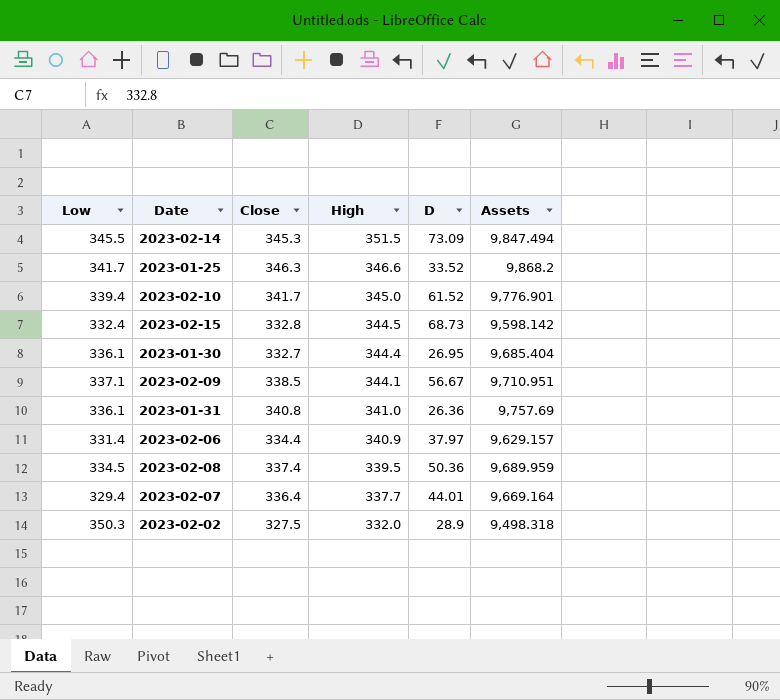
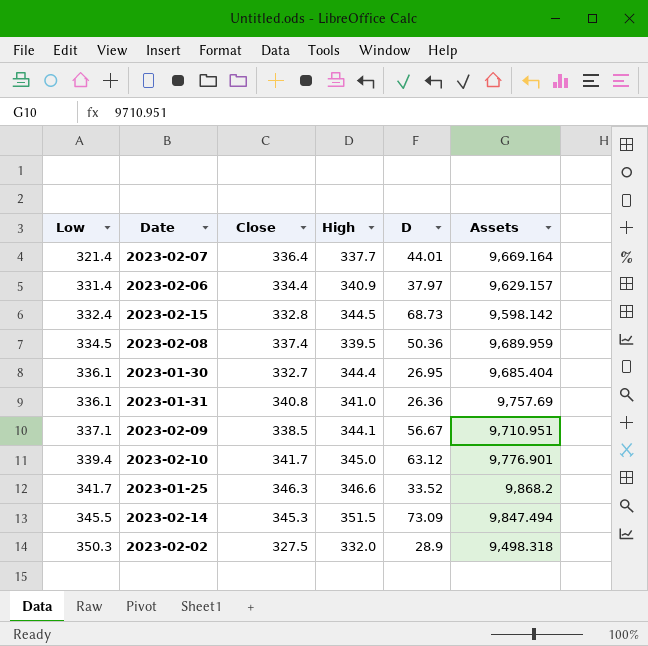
row order: High descending -> Low ascending
2023-02-07 | Low: 329.4 -> 321.4
2023-02-10 | D: 61.52 -> 63.12

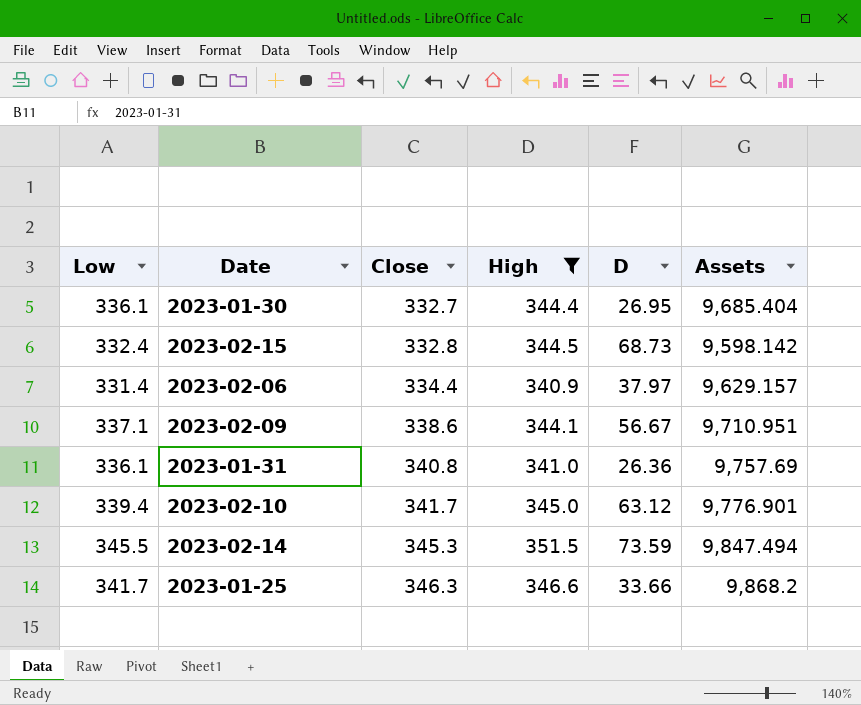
filter: none -> High >= 340.9
row order: Low ascending -> Close ascending
2023-02-09 | Close: 338.5 -> 338.6
2023-02-14 | D: 73.09 -> 73.59
2023-01-25 | D: 33.52 -> 33.66

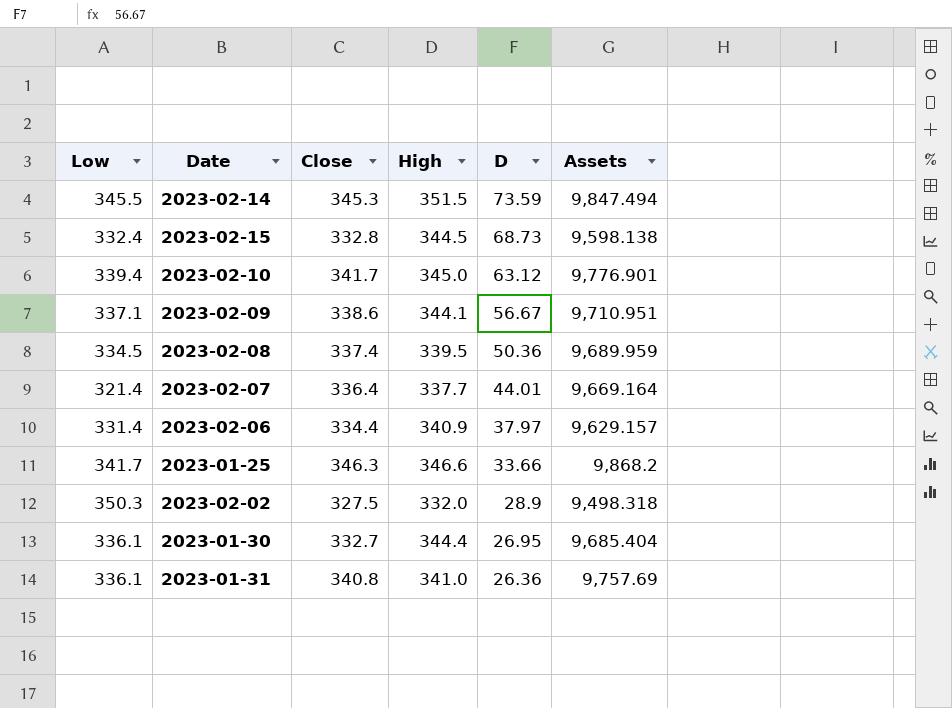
filter: High >= 340.9 -> none
row order: Close ascending -> D descending
2023-02-15 | Assets: 9,598.142 -> 9,598.138

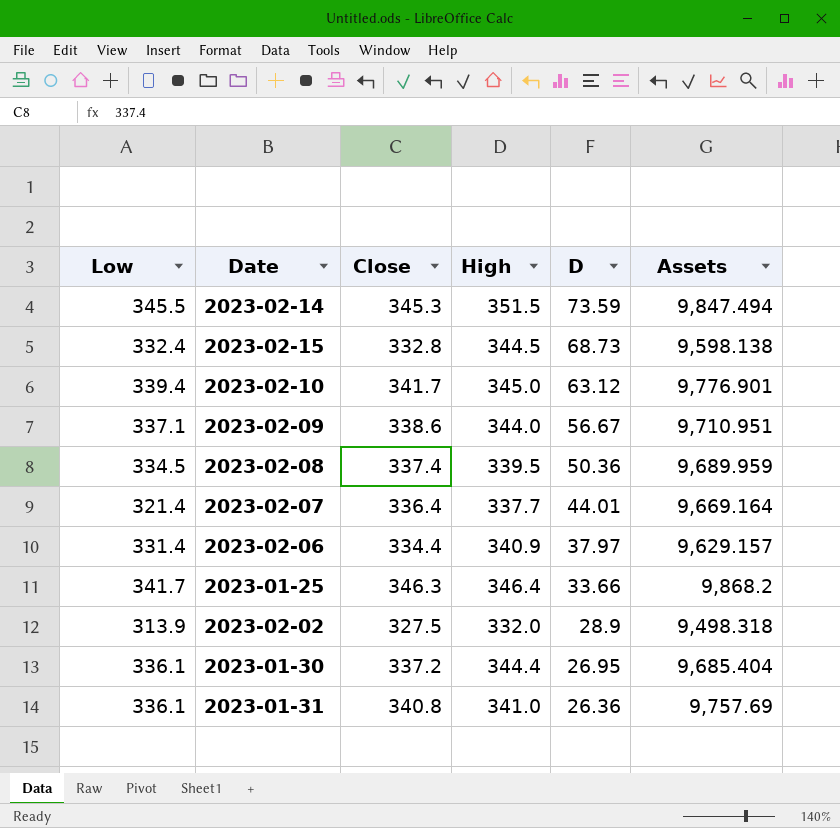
2023-02-09 | High: 344.1 -> 344.0
2023-01-25 | High: 346.6 -> 346.4
2023-02-02 | Low: 350.3 -> 313.9
2023-01-30 | Close: 332.7 -> 337.2

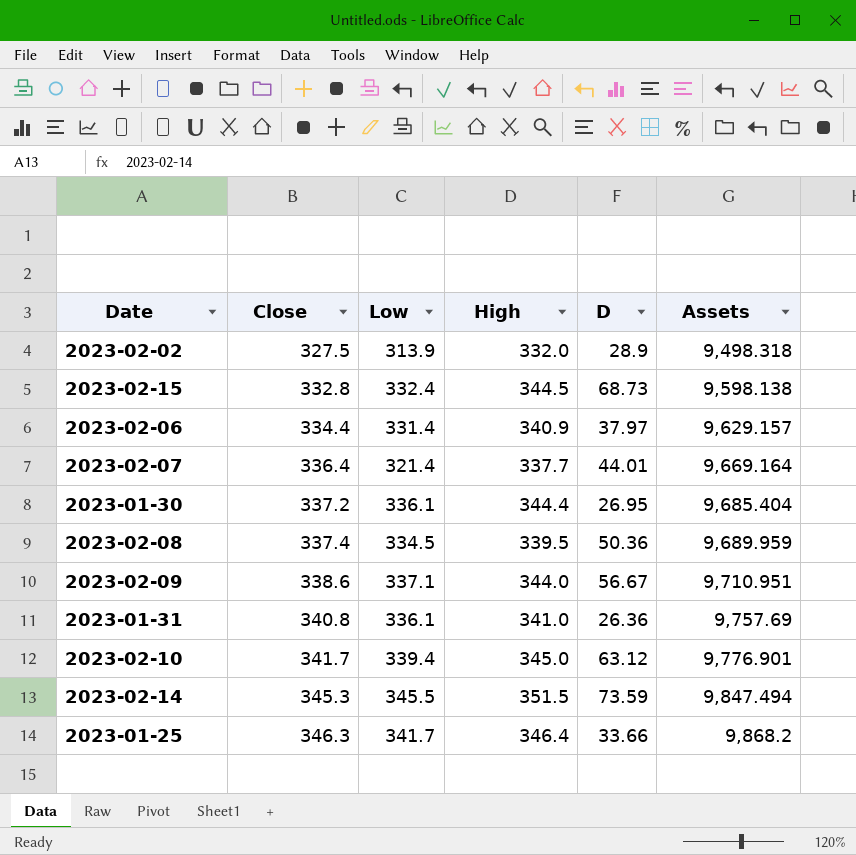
row order: D descending -> Close ascending
column Low | position: 1 -> 3

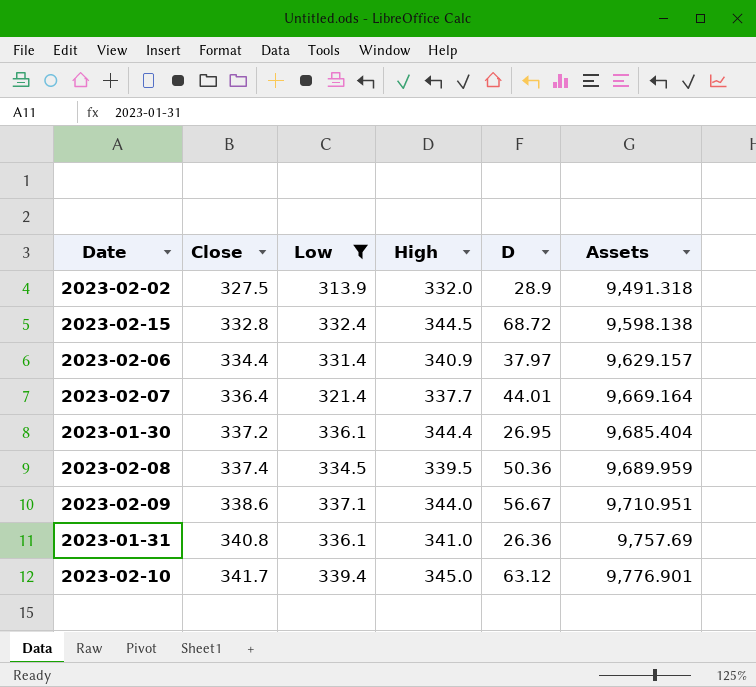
filter: none -> Low <= 339.4
2023-02-02 | Assets: 9,498.318 -> 9,491.318
2023-02-15 | D: 68.73 -> 68.72

